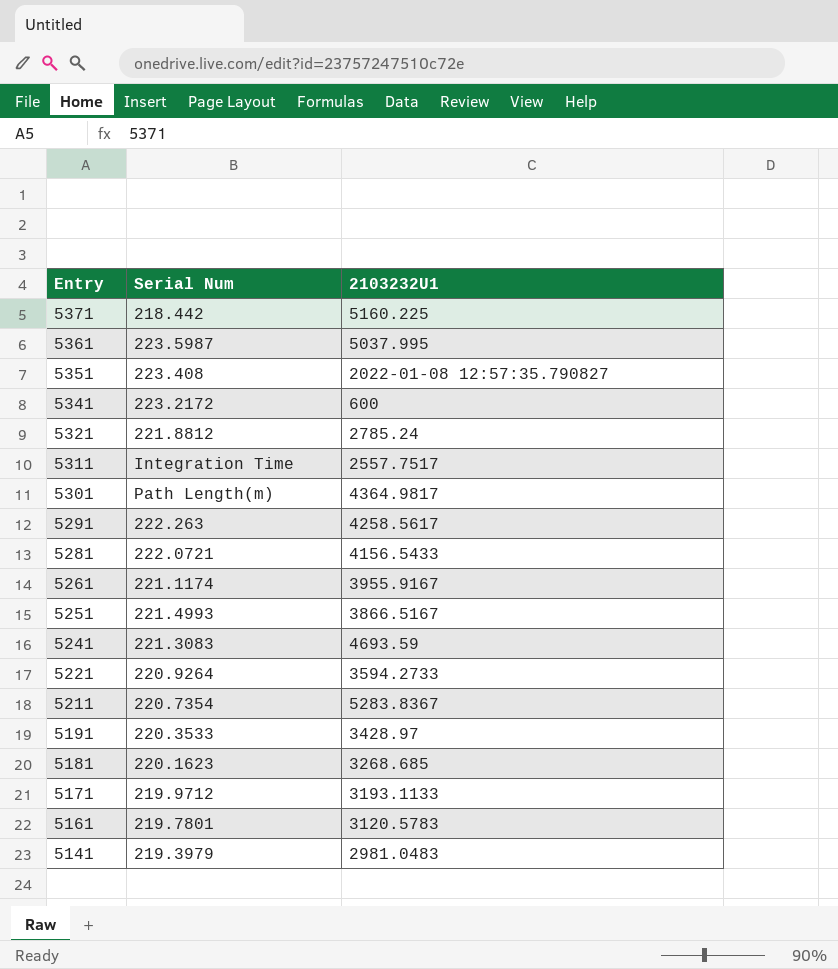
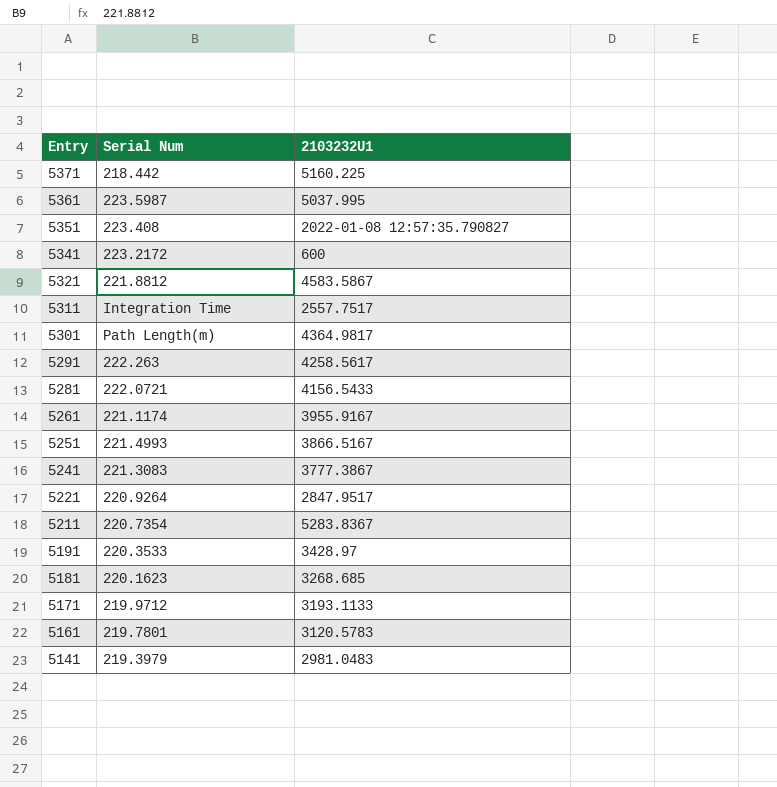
5321 | 2103232U1: 2785.24 -> 4583.5867
5241 | 2103232U1: 4693.59 -> 3777.3867
5221 | 2103232U1: 3594.2733 -> 2847.9517

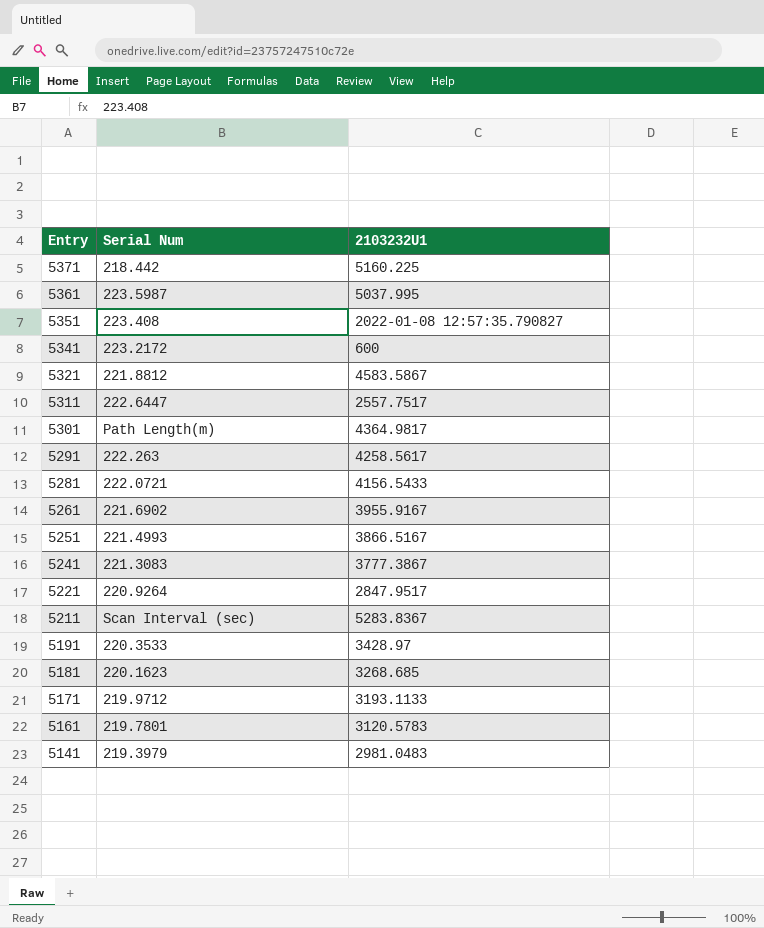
5311 | Serial Num: Integration Time -> 222.6447
5261 | Serial Num: 221.1174 -> 221.6902
5211 | Serial Num: 220.7354 -> Scan Interval (sec)

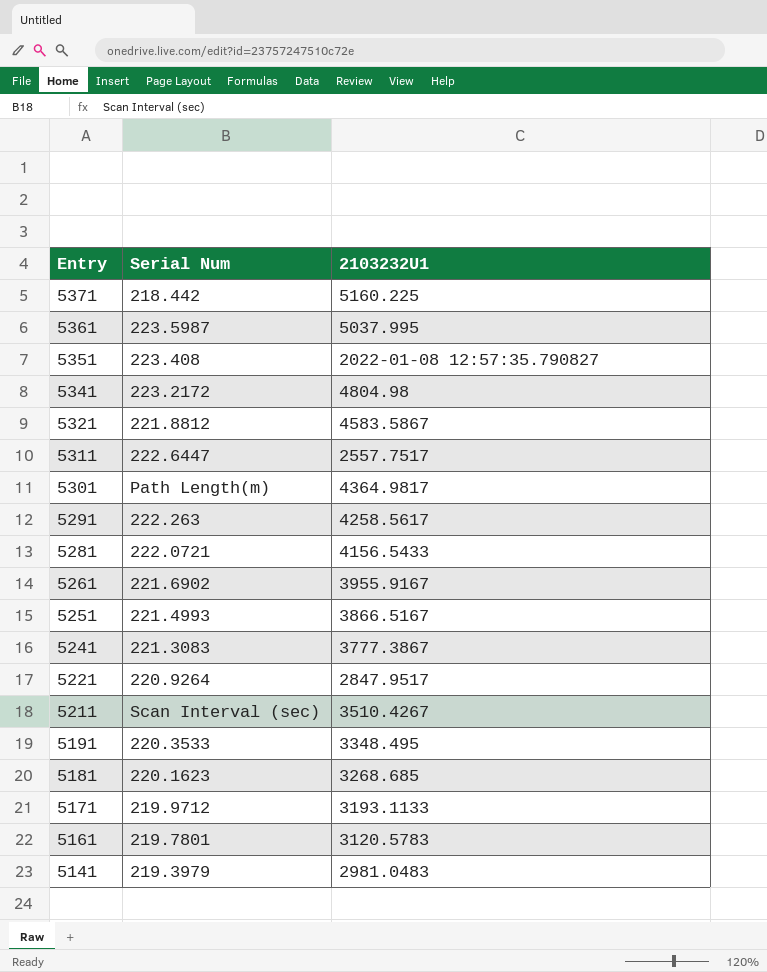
5341 | 2103232U1: 600 -> 4804.98
5211 | 2103232U1: 5283.8367 -> 3510.4267
5191 | 2103232U1: 3428.97 -> 3348.495

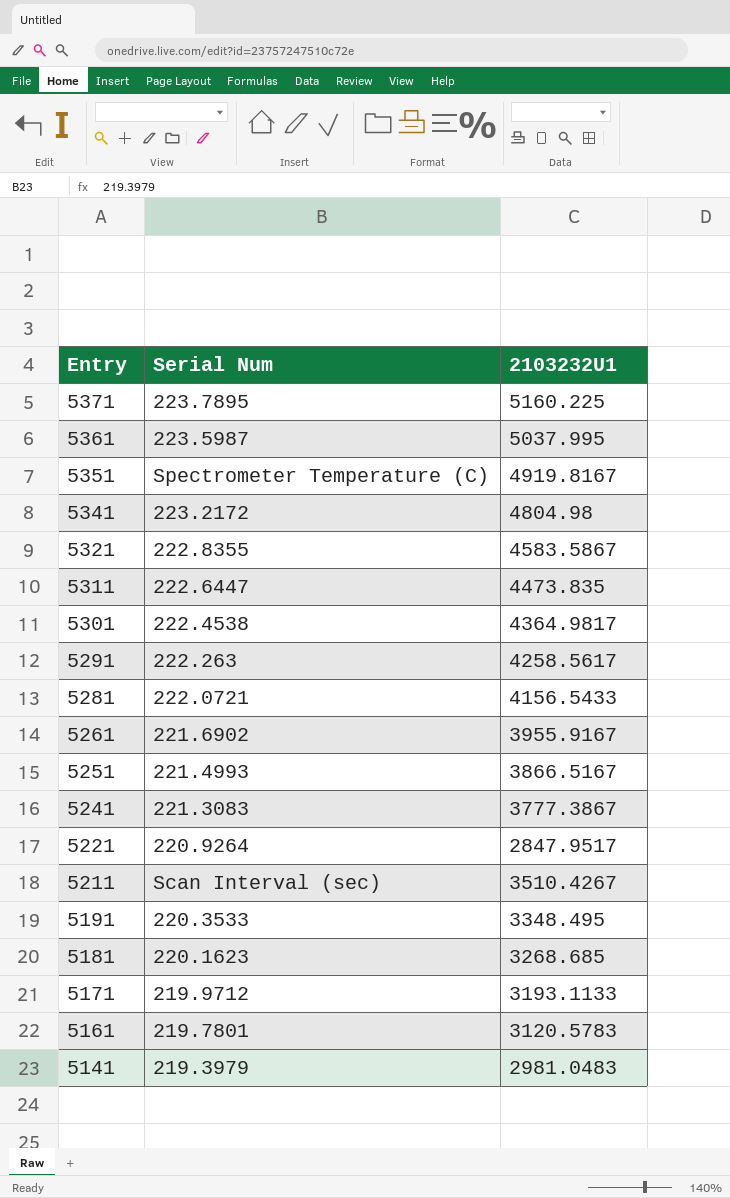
5371 | Serial Num: 218.442 -> 223.7895
5351 | Serial Num: 223.408 -> Spectrometer Temperature (C)
5351 | 2103232U1: 2022-01-08 12:57:35.790827 -> 4919.8167
5321 | Serial Num: 221.8812 -> 222.8355
5311 | 2103232U1: 2557.7517 -> 4473.835
5301 | Serial Num: Path Length(m) -> 222.4538

